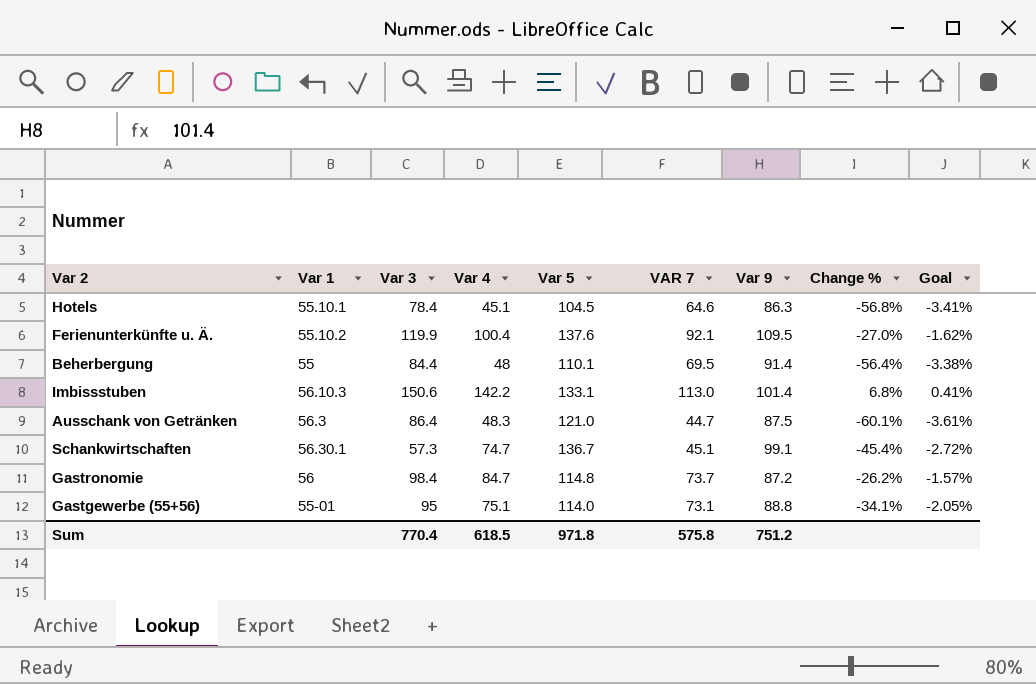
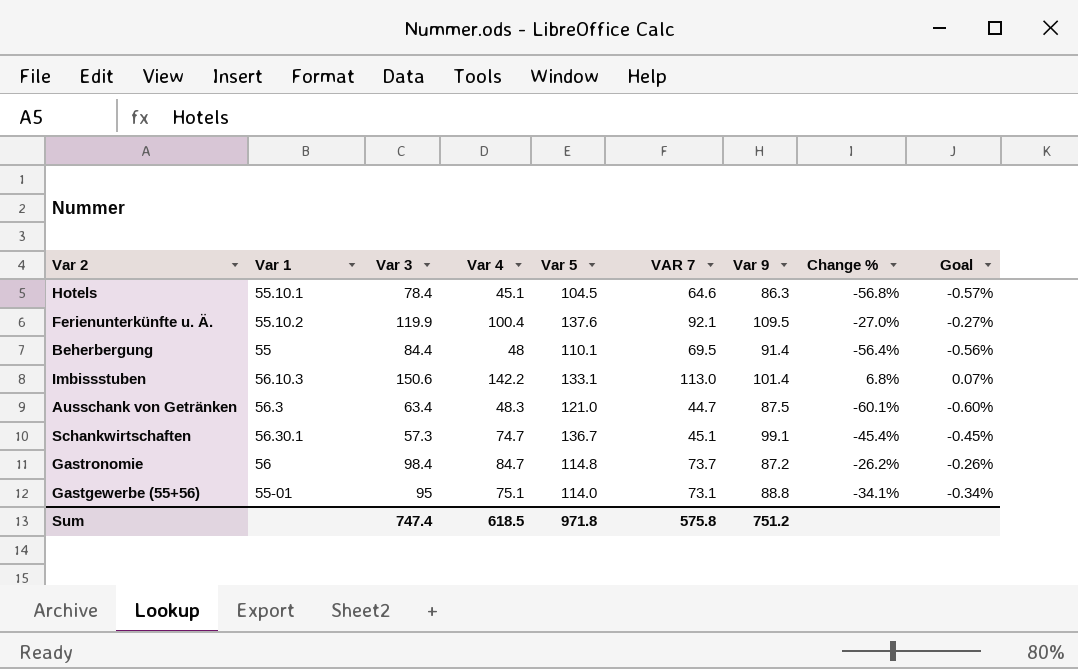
column Goal | formula: [Change %] * 0.06 -> [Change %] * 0.01
Ausschank von Getränken | Var 3: 86.4 -> 63.4
Sum | Var 3: 770.4 -> 747.4

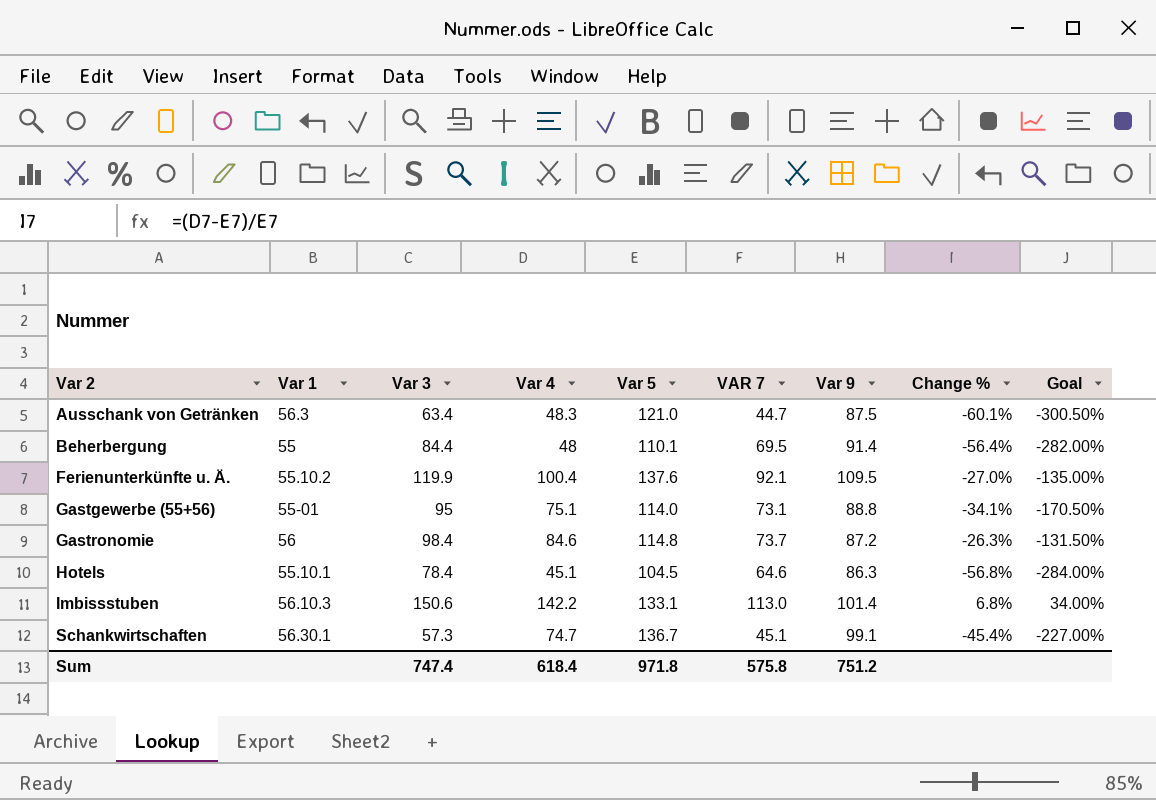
row order: none -> Var 2 ascending
column Goal | formula: [Change %] * 0.01 -> [Change %] * 5
Gastronomie | Var 4: 84.7 -> 84.6
Gastronomie | Change %: -26.2% -> -26.3%
Sum | Var 4: 618.5 -> 618.4

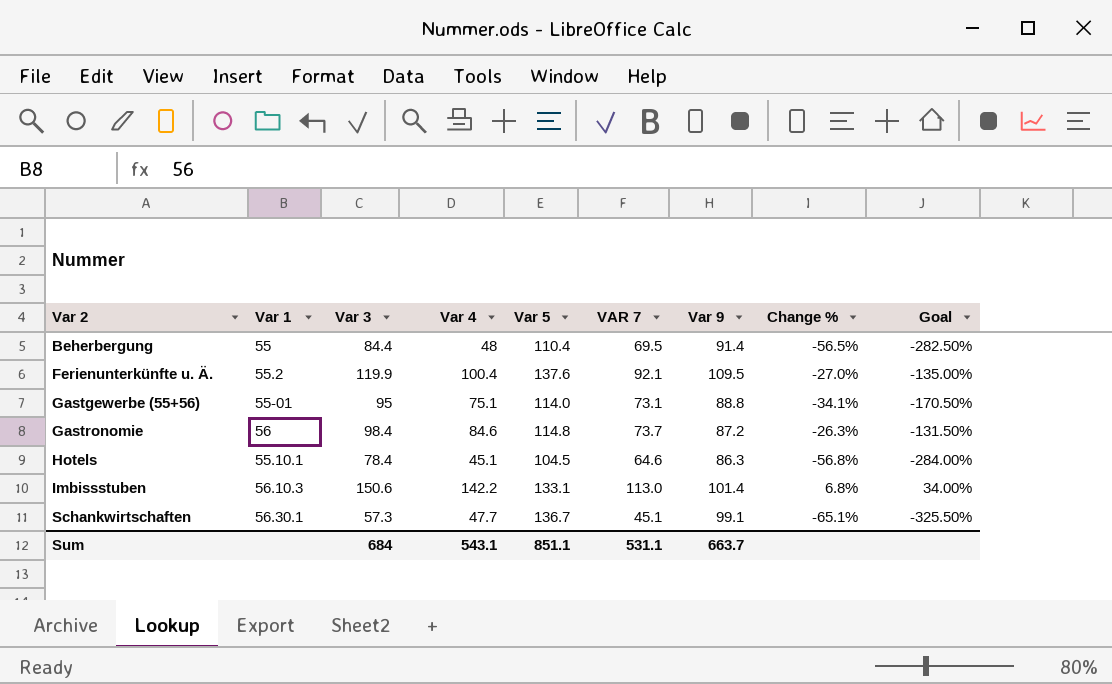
row Ausschank von Getränken: 56.3 | 63.4 | 48.3 | 121.0 | 44.7 | 87.5 | -60.1% | -300.50% -> none
Beherbergung | Var 5: 110.1 -> 110.4
Beherbergung | Change %: -56.4% -> -56.5%
Beherbergung | Goal: -282.00% -> -282.50%
Ferienunterkünfte u. Ä. | Var 1: 55.10.2 -> 55.2
Schankwirtschaften | Var 4: 74.7 -> 47.7
Schankwirtschaften | Change %: -45.4% -> -65.1%
Schankwirtschaften | Goal: -227.00% -> -325.50%
Sum | Var 3: 747.4 -> 684
Sum | Var 4: 618.4 -> 543.1
Sum | Var 5: 971.8 -> 851.1
Sum | VAR 7: 575.8 -> 531.1
Sum | Var 9: 751.2 -> 663.7

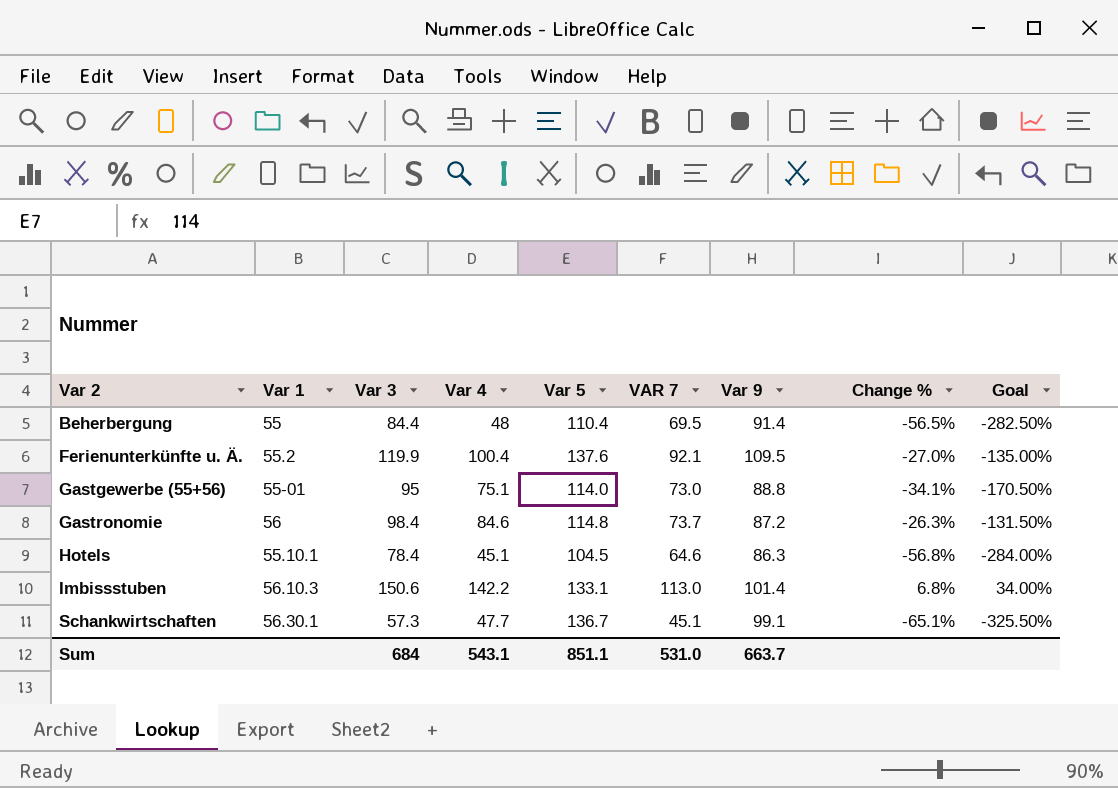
Gastgewerbe (55+56) | VAR 7: 73.1 -> 73.0
Sum | VAR 7: 531.1 -> 531.0

